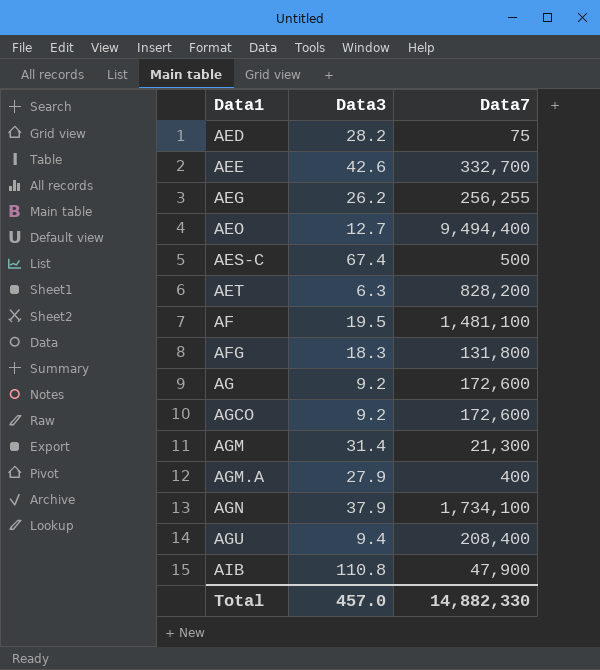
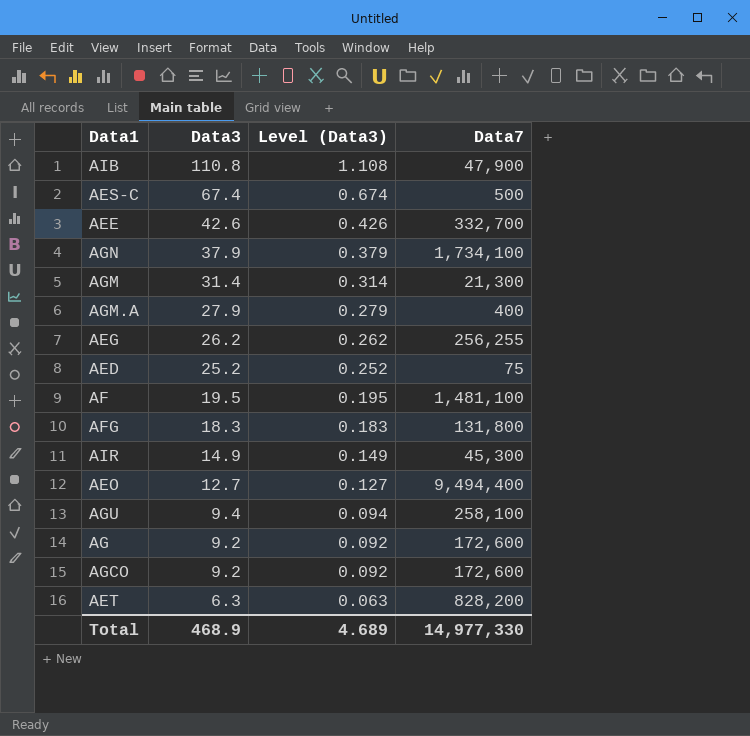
row order: Data1 ascending -> Data3 descending
column Level (Data3) | formula: none -> [Data3] * 0.01
AED | Data3: 28.2 -> 25.2
row AIR: none -> 14.9 | 0.149 | 45,300
AGU | Data7: 208,400 -> 258,100
Total | Data3: 457.0 -> 468.9
Total | Data7: 14,882,330 -> 14,977,330

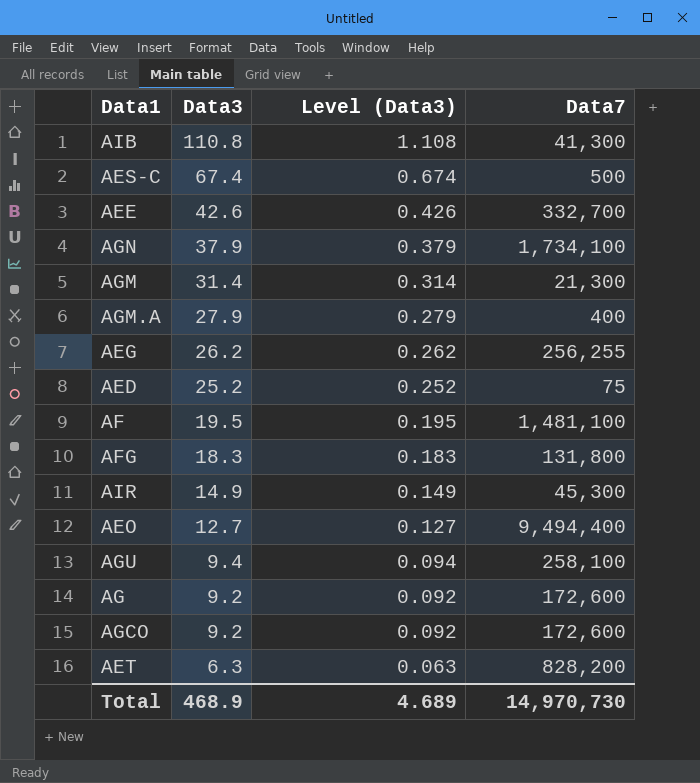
AIB | Data7: 47,900 -> 41,300
Total | Data7: 14,977,330 -> 14,970,730

